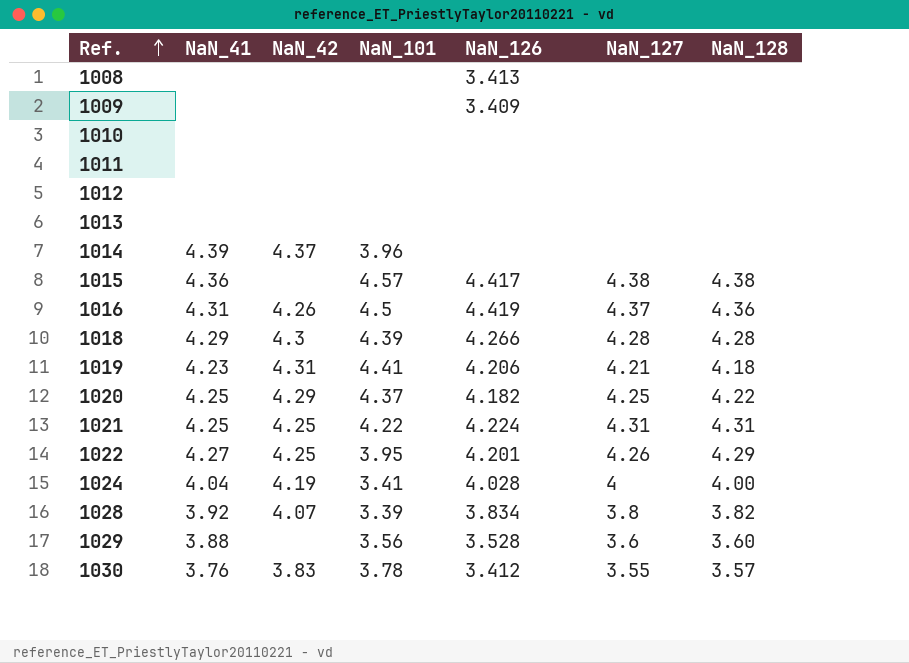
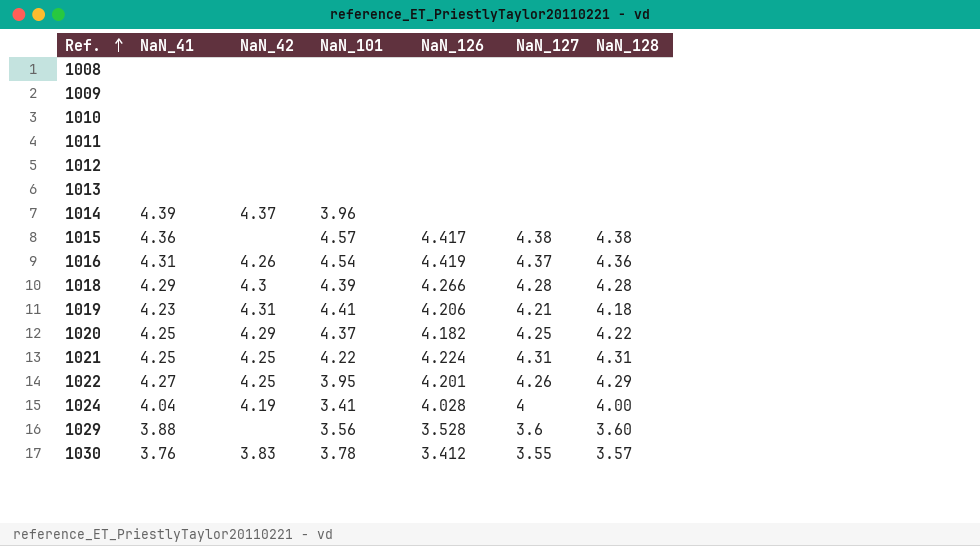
row 1028: 3.92 | 4.07 | 3.39 | 3.834 | 3.8 | 3.82 -> none
1008 | NaN_126: 3.413 -> none
1009 | NaN_126: 3.409 -> none
1016 | NaN_101: 4.5 -> 4.54

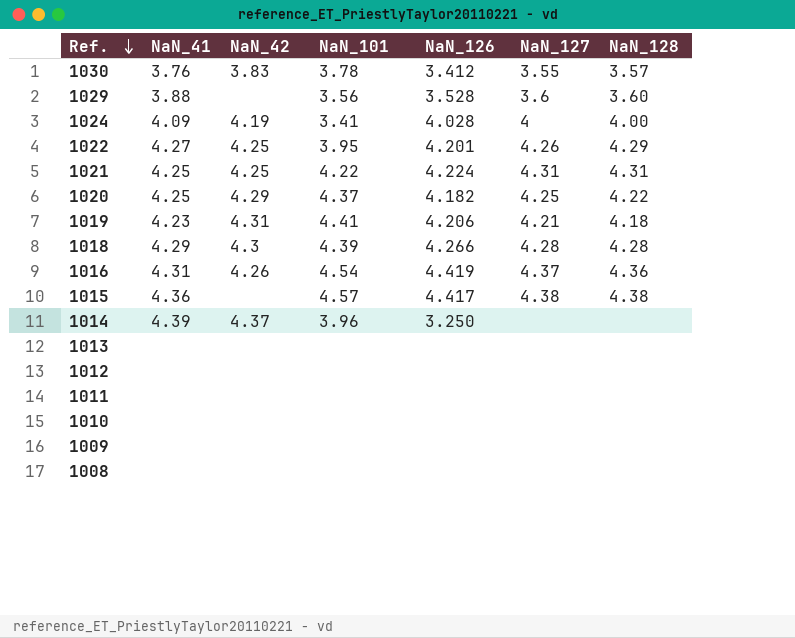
row order: Ref. ascending -> Ref. descending
1024 | NaN_41: 4.04 -> 4.09
1014 | NaN_126: none -> 3.250

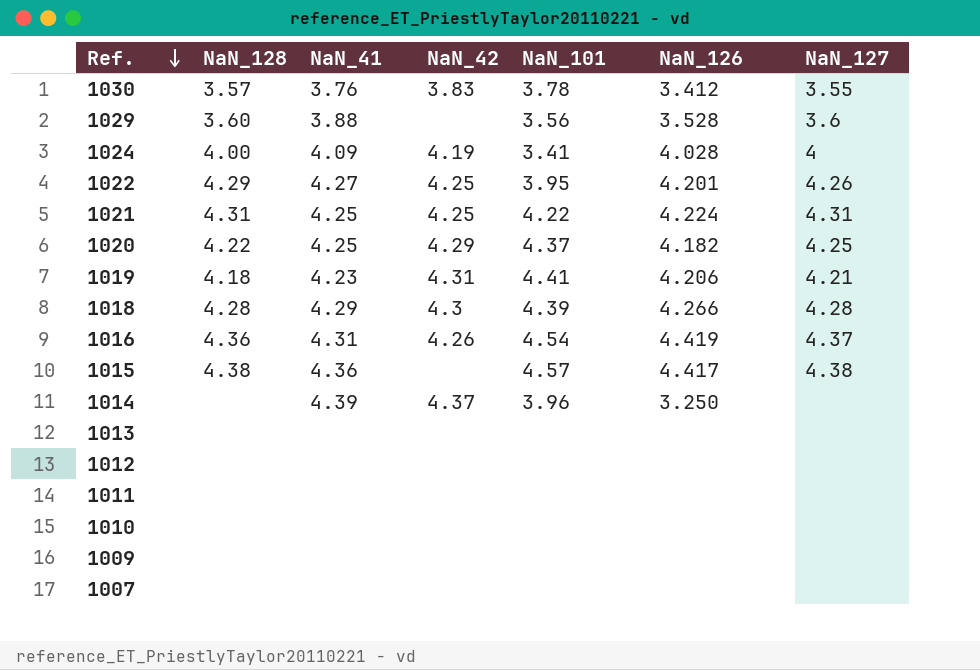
column NaN_128 | position: 7 -> 2
row 1008: none | none | none | none | none | none -> none
row 1007: none -> none | none | none | none | none | none

